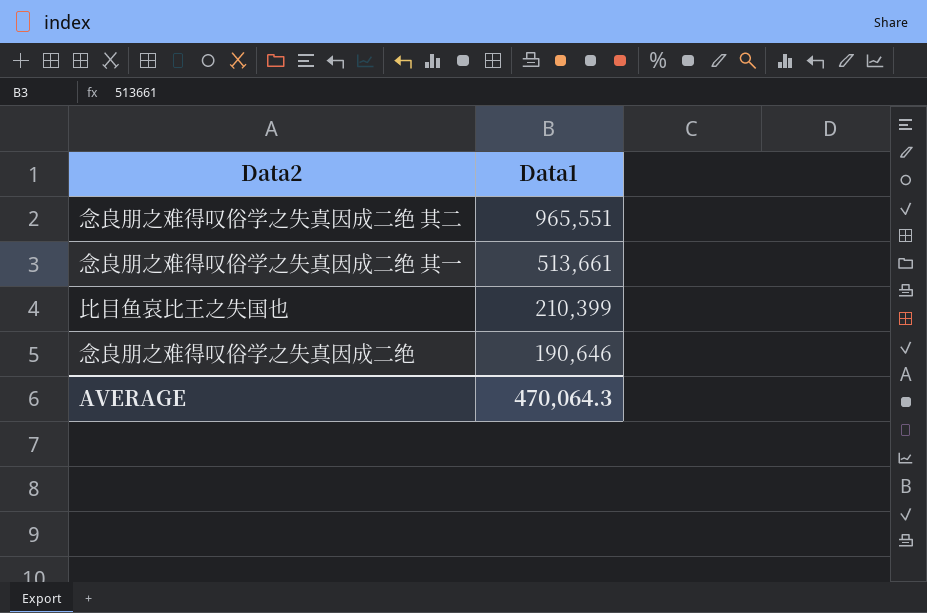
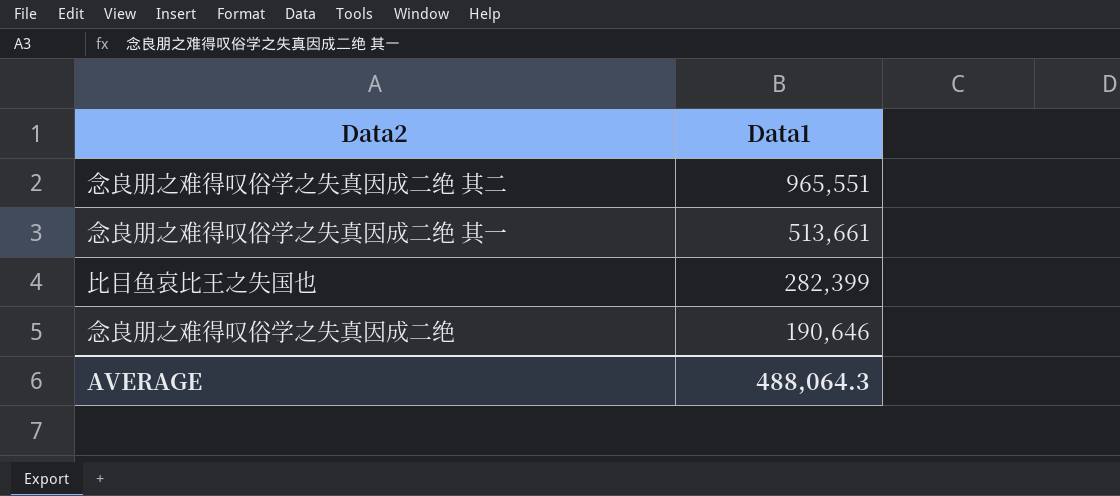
比目鱼哀比王之失国也 | Data1: 210,399 -> 282,399
AVERAGE | Data1: 470,064.3 -> 488,064.3

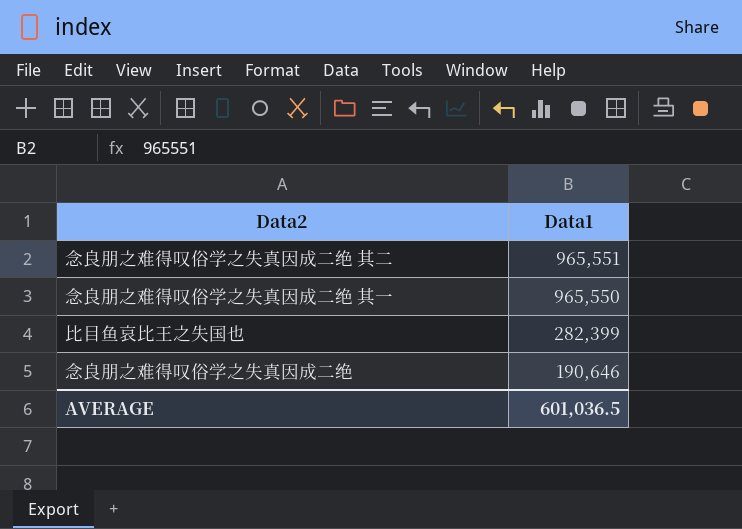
念良朋之难得叹俗学之失真因成二绝 其一 | Data1: 513,661 -> 965,550
AVERAGE | Data1: 488,064.3 -> 601,036.5

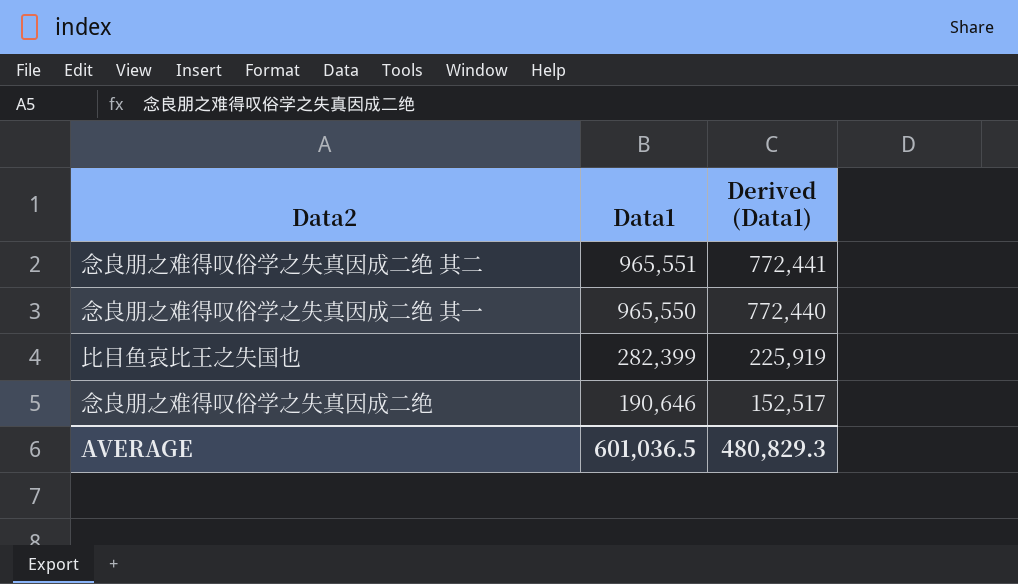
column Derived (Data1) | formula: none -> [Data1] * 0.8

